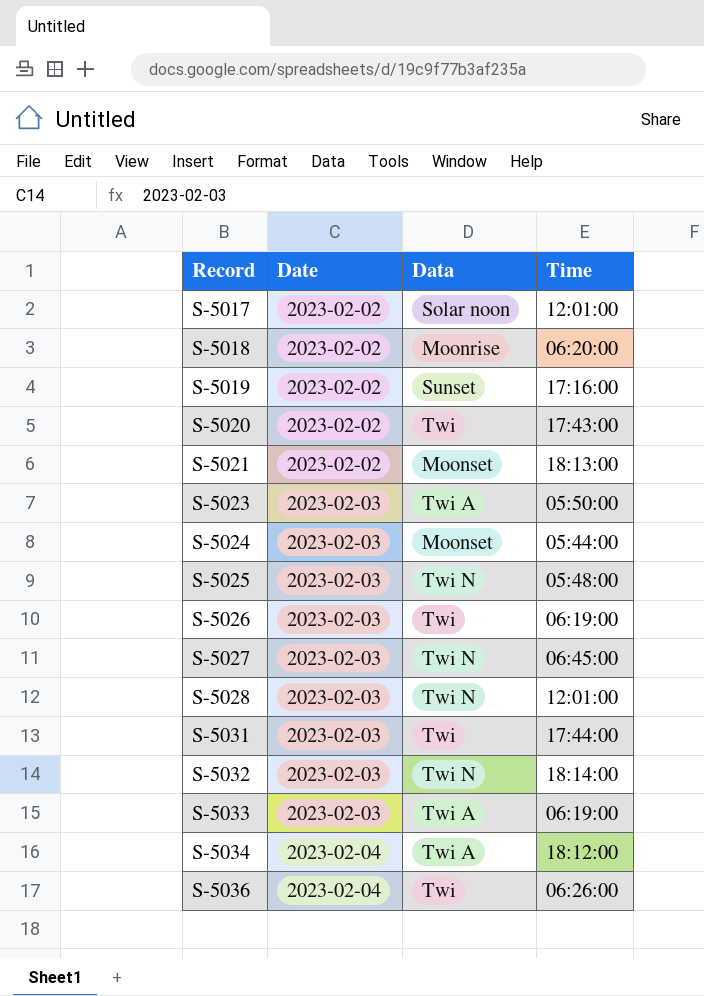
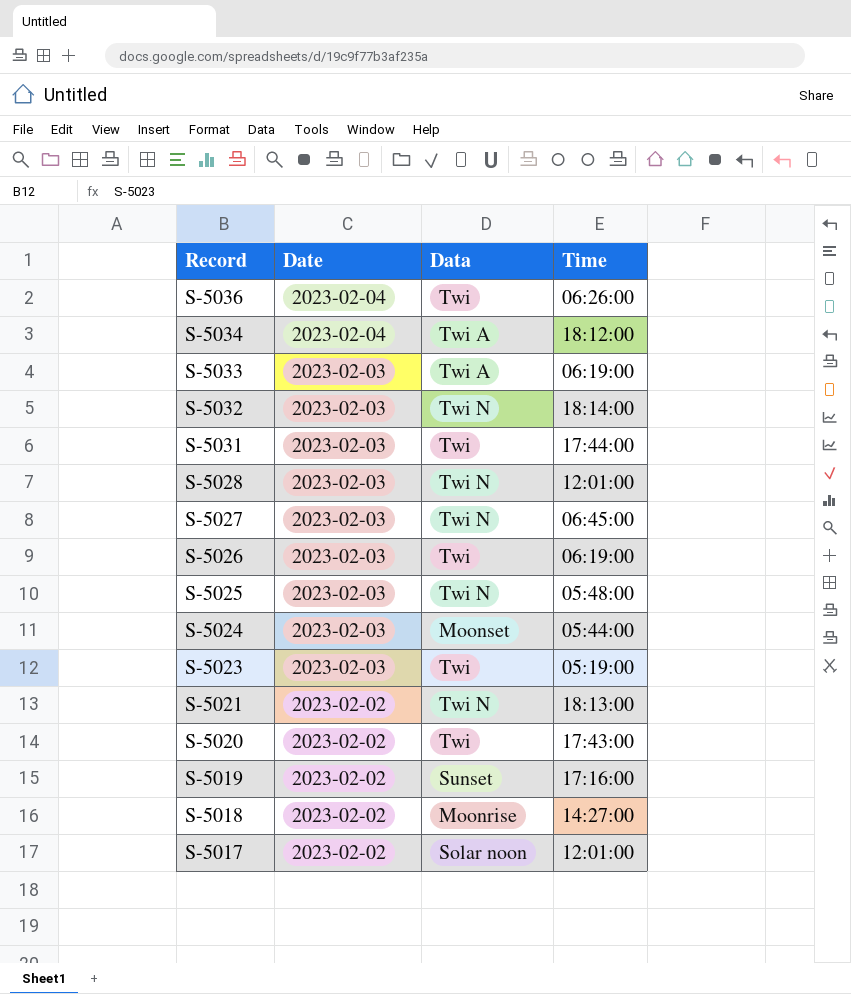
row order: Record ascending -> Record descending
S-5023 | Data: Twi A -> Twi
S-5023 | Time: 05:50:00 -> 05:19:00
S-5021 | Data: Moonset -> Twi N
S-5018 | Time: 06:20:00 -> 14:27:00

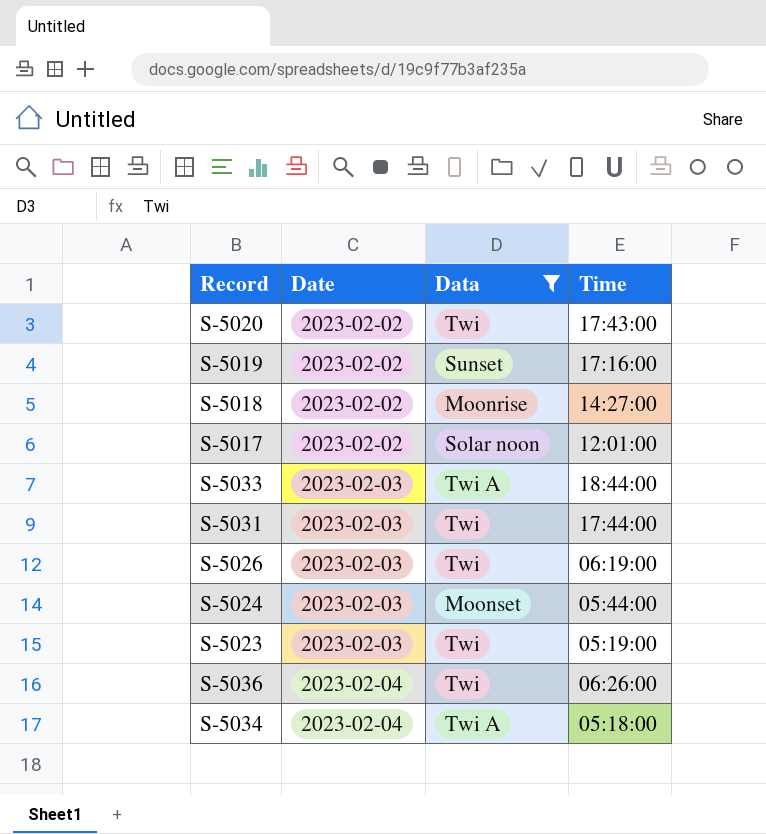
filter: none -> Data != Twi N
row order: Record descending -> Date ascending
S-5033 | Time: 06:19:00 -> 18:44:00
S-5034 | Time: 18:12:00 -> 05:18:00

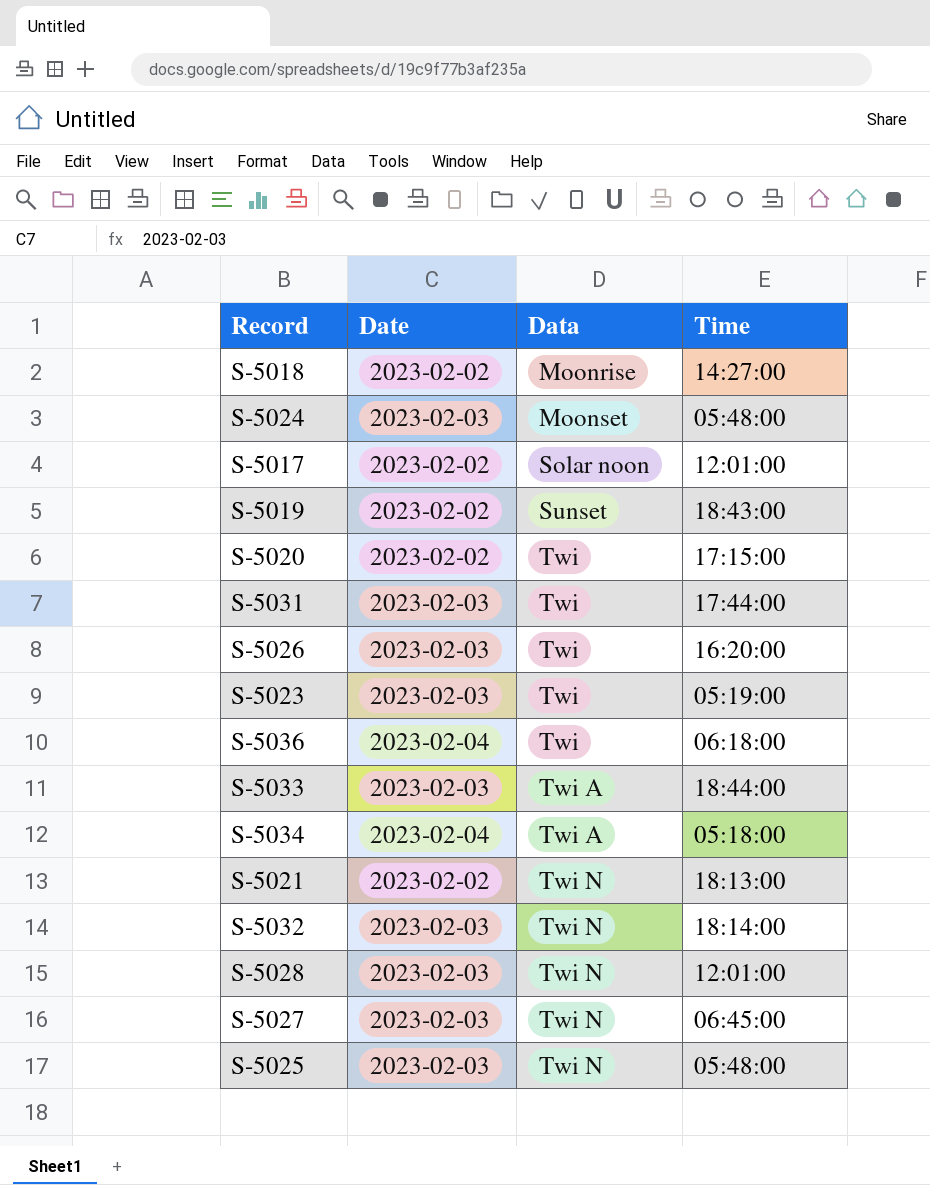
filter: Data != Twi N -> none
row order: Date ascending -> Data ascending
S-5024 | Time: 05:44:00 -> 05:48:00
S-5019 | Time: 17:16:00 -> 18:43:00
S-5020 | Time: 17:43:00 -> 17:15:00
S-5026 | Time: 06:19:00 -> 16:20:00
S-5036 | Time: 06:26:00 -> 06:18:00

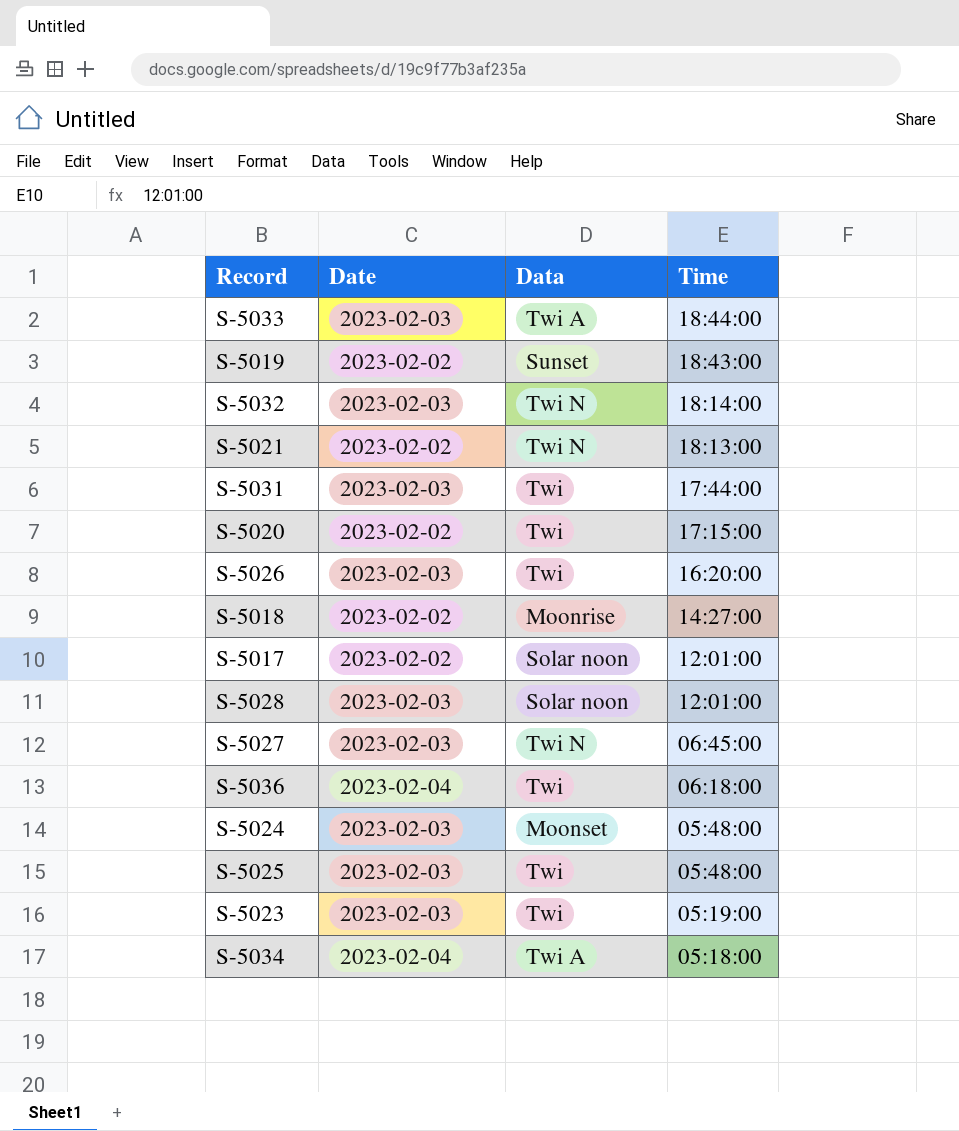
row order: Data ascending -> Time descending
S-5028 | Data: Twi N -> Solar noon
S-5025 | Data: Twi N -> Twi

